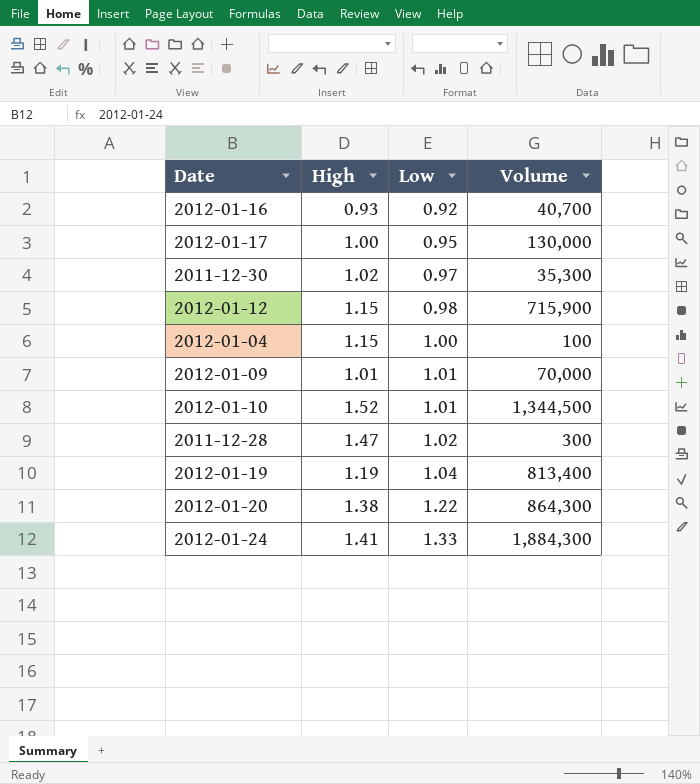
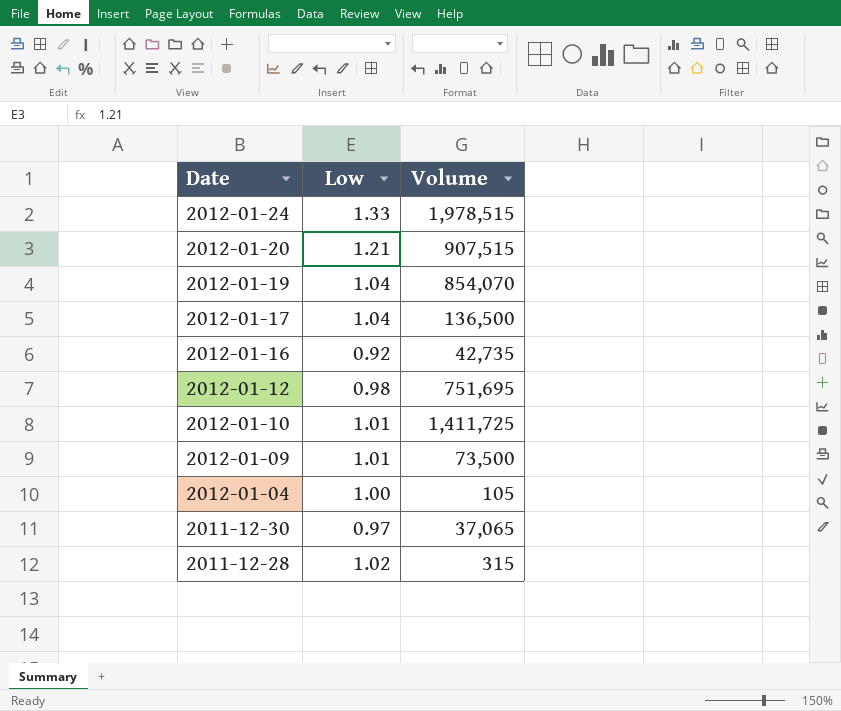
row order: Low ascending -> Date descending
column High | position: 2 -> none
2012-01-24 | Volume: 1,884,300 -> 1,978,515
2012-01-20 | Low: 1.22 -> 1.21
2012-01-20 | Volume: 864,300 -> 907,515
2012-01-19 | Volume: 813,400 -> 854,070
2012-01-17 | Low: 0.95 -> 1.04
2012-01-17 | Volume: 130,000 -> 136,500
2012-01-16 | Volume: 40,700 -> 42,735
2012-01-12 | Volume: 715,900 -> 751,695
2012-01-10 | Volume: 1,344,500 -> 1,411,725
2012-01-09 | Volume: 70,000 -> 73,500
2012-01-04 | Volume: 100 -> 105
2011-12-30 | Volume: 35,300 -> 37,065
2011-12-28 | Volume: 300 -> 315

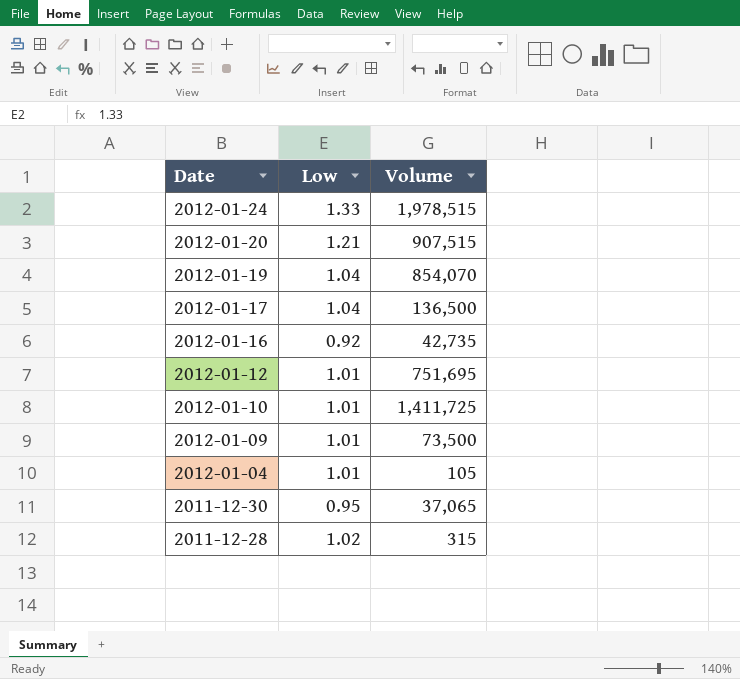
2012-01-12 | Low: 0.98 -> 1.01
2012-01-04 | Low: 1.00 -> 1.01
2011-12-30 | Low: 0.97 -> 0.95

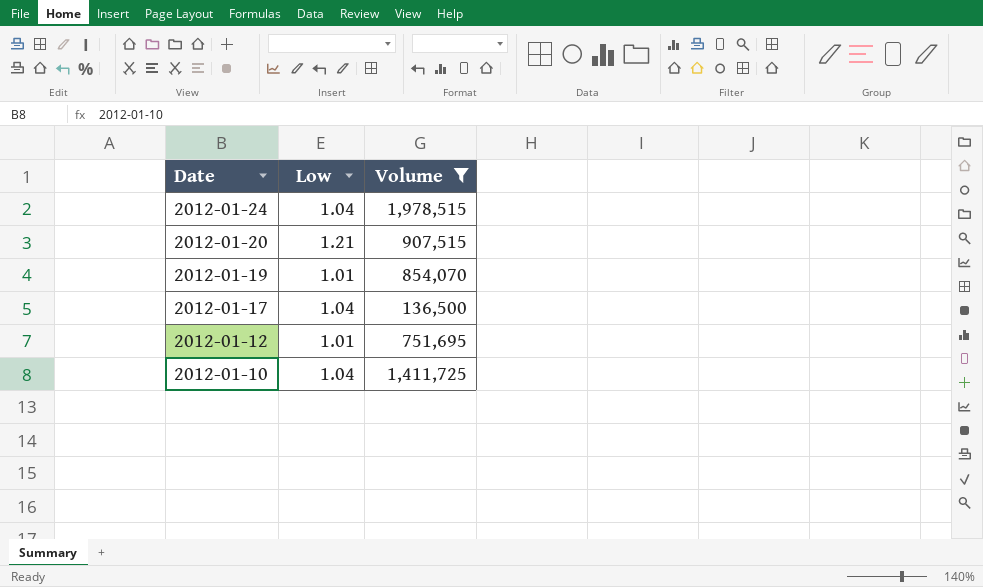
filter: none -> Volume >= 136,500
2012-01-24 | Low: 1.33 -> 1.04
2012-01-19 | Low: 1.04 -> 1.01
2012-01-10 | Low: 1.01 -> 1.04

